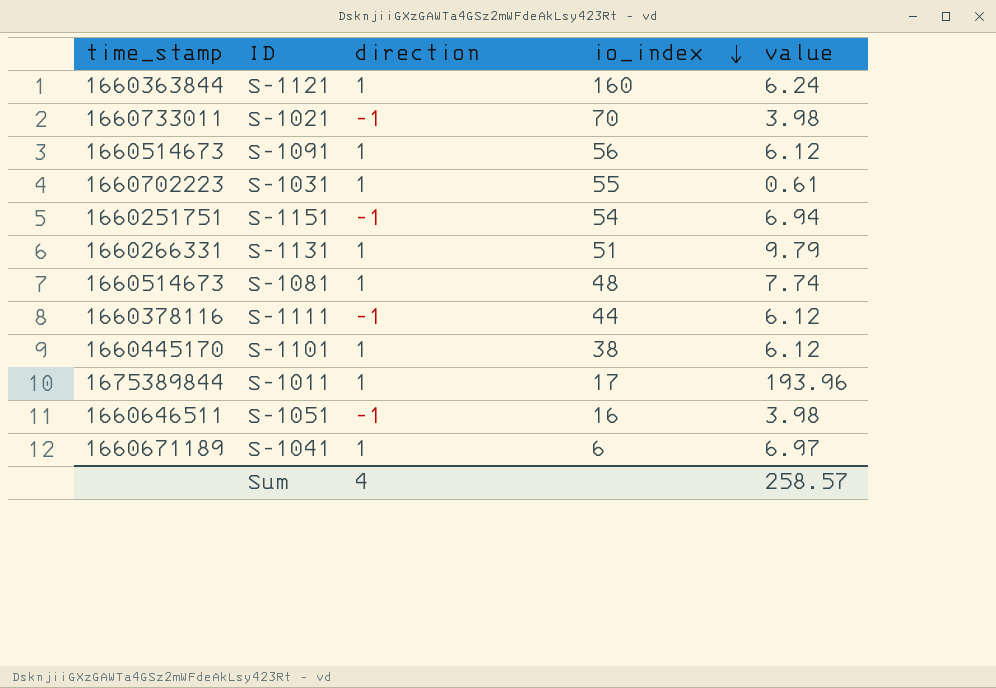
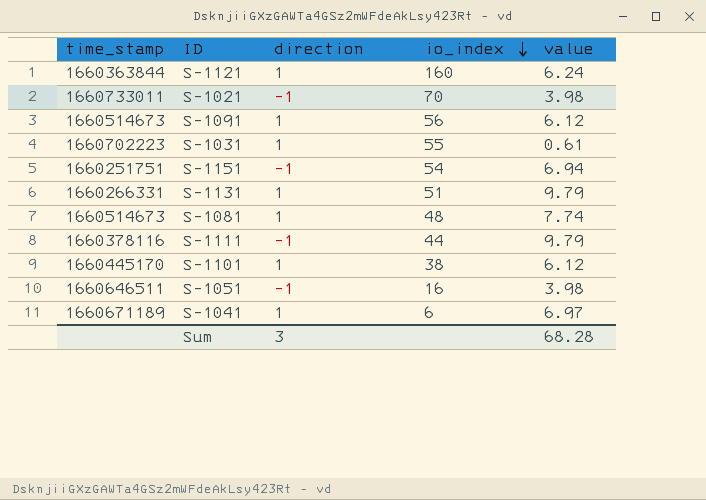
row S-1011: 1675389844 | 1 | 17 | 193.96 -> none
S-1111 | value: 6.12 -> 9.79
Sum | direction: 4 -> 3
Sum | value: 258.57 -> 68.28

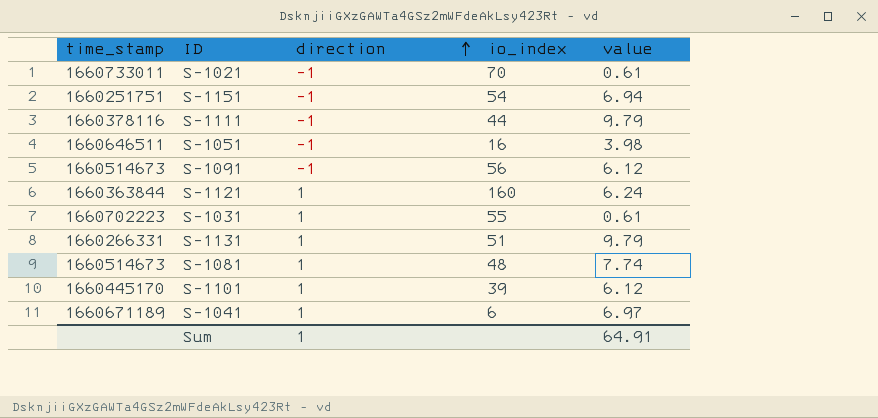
row order: io_index descending -> direction ascending
S-1021 | value: 3.98 -> 0.61
S-1091 | direction: 1 -> -1
S-1101 | io_index: 38 -> 39
Sum | direction: 3 -> 1
Sum | value: 68.28 -> 64.91

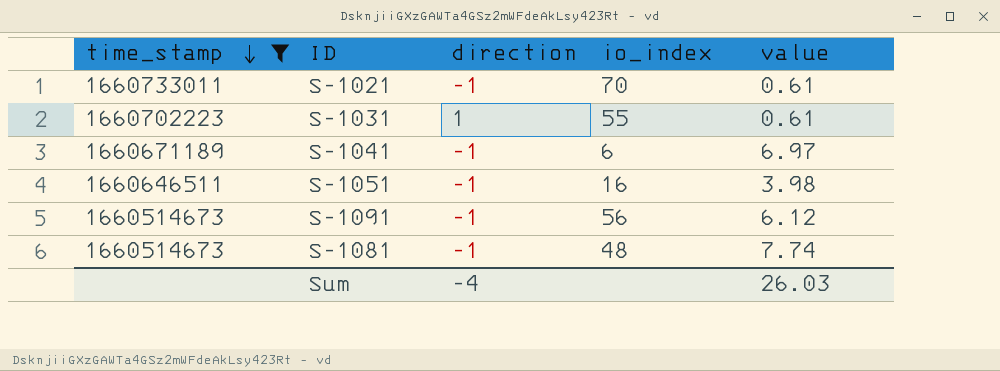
filter: none -> time_stamp >= 1660514673
row order: direction ascending -> time_stamp descending
S-1041 | direction: 1 -> -1
S-1081 | direction: 1 -> -1
Sum | direction: 1 -> -4
Sum | value: 64.91 -> 26.03

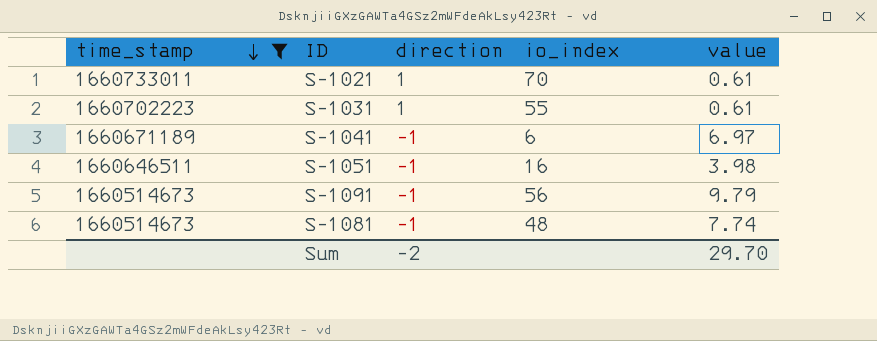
S-1021 | direction: -1 -> 1
S-1091 | value: 6.12 -> 9.79
Sum | direction: -4 -> -2
Sum | value: 26.03 -> 29.70

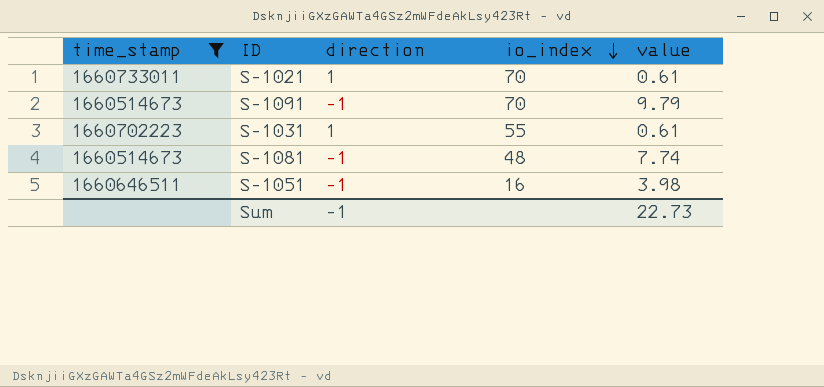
row order: time_stamp descending -> io_index descending
row S-1041: 1660671189 | -1 | 6 | 6.97 -> none
S-1091 | io_index: 56 -> 70
Sum | direction: -2 -> -1
Sum | value: 29.70 -> 22.73

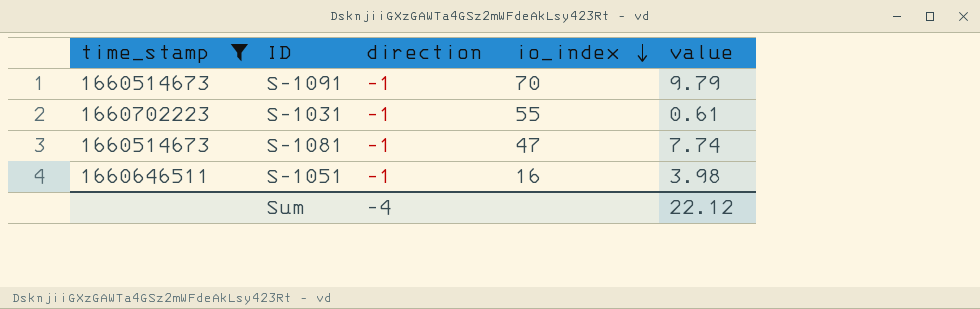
row S-1021: 1660733011 | 1 | 70 | 0.61 -> none
S-1031 | direction: 1 -> -1
S-1081 | io_index: 48 -> 47
Sum | direction: -1 -> -4
Sum | value: 22.73 -> 22.12

